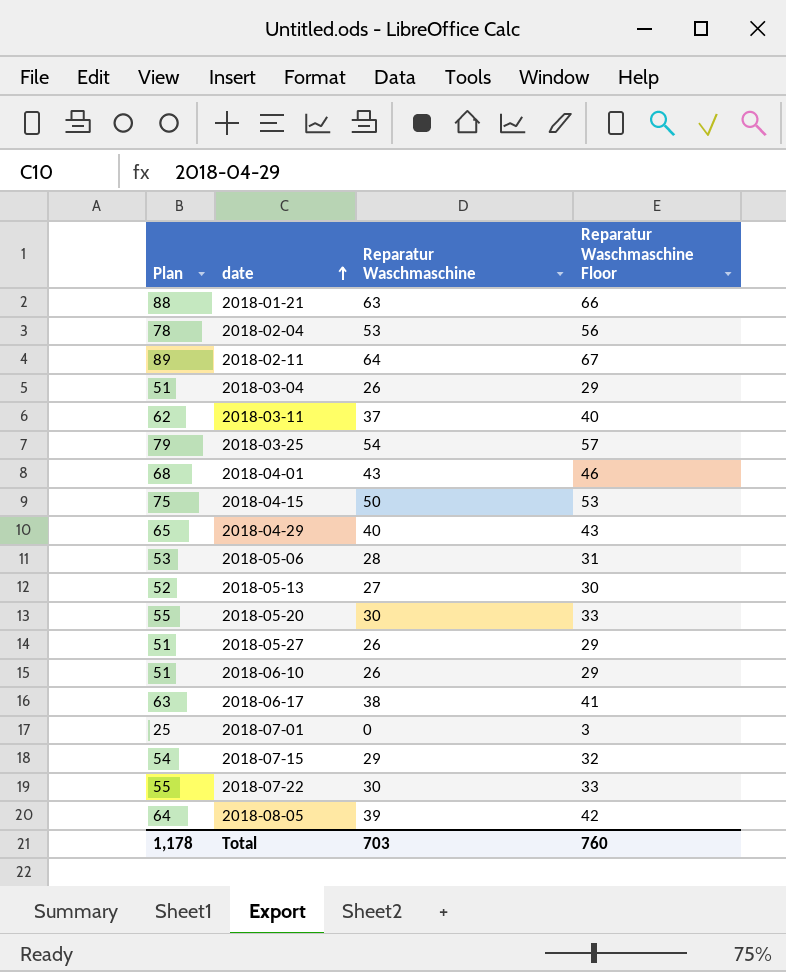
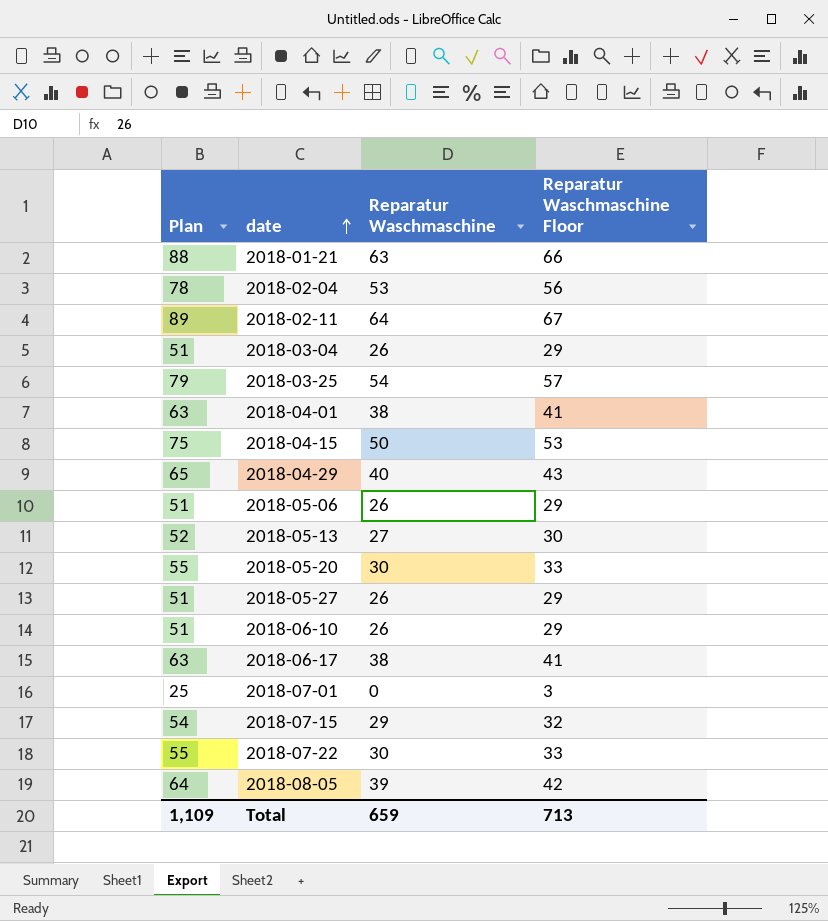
row 2018-03-11: 62 | 37 | 40 -> none
2018-04-01 | Plan: 68 -> 63
2018-04-01 | Reparatur Waschmaschine: 43 -> 38
2018-04-01 | Reparatur Waschmaschine Floor: 46 -> 41
2018-05-06 | Plan: 53 -> 51
2018-05-06 | Reparatur Waschmaschine: 28 -> 26
2018-05-06 | Reparatur Waschmaschine Floor: 31 -> 29
Total | Plan: 1,178 -> 1,109
Total | Reparatur Waschmaschine: 703 -> 659
Total | Reparatur Waschmaschine Floor: 760 -> 713

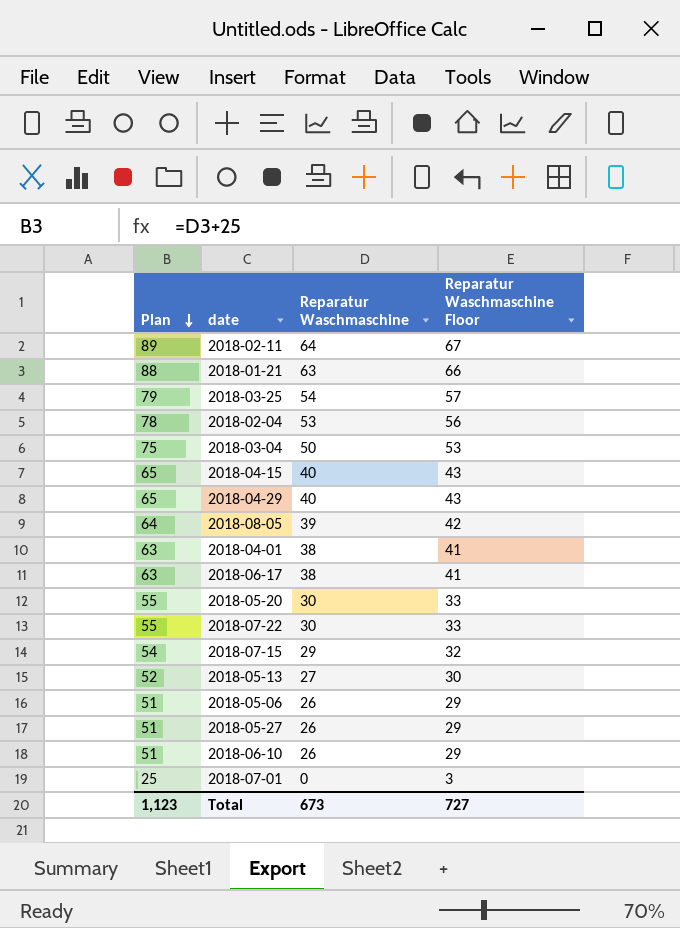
row order: date ascending -> Plan descending
2018-03-04 | Plan: 51 -> 75
2018-03-04 | Reparatur Waschmaschine: 26 -> 50
2018-03-04 | Reparatur Waschmaschine Floor: 29 -> 53
2018-04-15 | Plan: 75 -> 65
2018-04-15 | Reparatur Waschmaschine: 50 -> 40
2018-04-15 | Reparatur Waschmaschine Floor: 53 -> 43
Total | Plan: 1,109 -> 1,123
Total | Reparatur Waschmaschine: 659 -> 673
Total | Reparatur Waschmaschine Floor: 713 -> 727

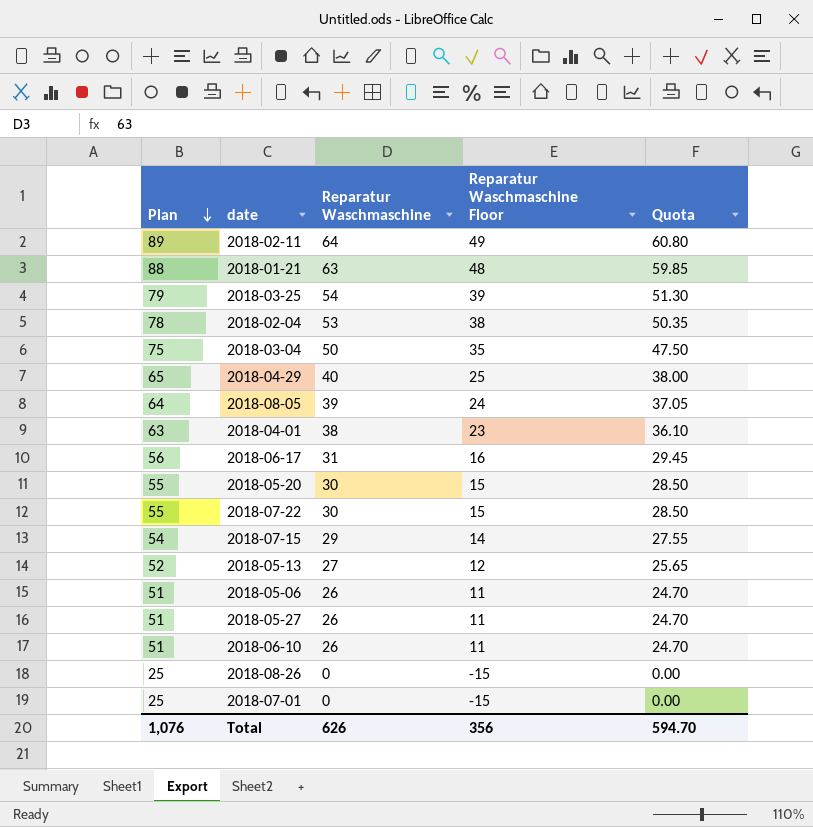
column Reparatur Waschmaschine Floor | formula: [Reparatur Waschmaschine] + 3 -> [Reparatur Waschmaschine] - 15
column Quota | formula: none -> [Reparatur Waschmaschine] * 0.95
row 2018-04-15: 65 | 40 | 43 -> none
2018-06-17 | Plan: 63 -> 56
2018-06-17 | Reparatur Waschmaschine: 38 -> 31
row 2018-08-26: none -> 25 | 0 | -15 | 0.00
Total | Plan: 1,123 -> 1,076
Total | Reparatur Waschmaschine: 673 -> 626
Total | Reparatur Waschmaschine Floor: 727 -> 356

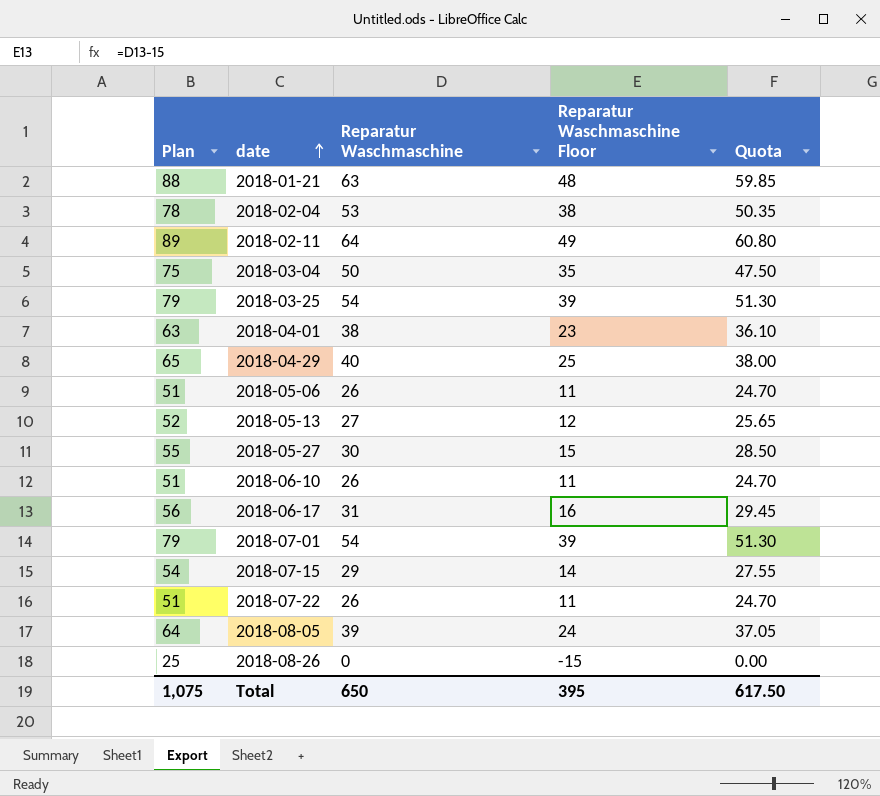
row order: Plan descending -> date ascending
row 2018-05-20: 55 | 30 | 15 | 28.50 -> none
2018-05-27 | Plan: 51 -> 55
2018-05-27 | Reparatur Waschmaschine: 26 -> 30
2018-05-27 | Reparatur Waschmaschine Floor: 11 -> 15
2018-05-27 | Quota: 24.70 -> 28.50
2018-07-01 | Plan: 25 -> 79
2018-07-01 | Reparatur Waschmaschine: 0 -> 54
2018-07-01 | Reparatur Waschmaschine Floor: -15 -> 39
2018-07-01 | Quota: 0.00 -> 51.30
2018-07-22 | Plan: 55 -> 51
2018-07-22 | Reparatur Waschmaschine: 30 -> 26
2018-07-22 | Reparatur Waschmaschine Floor: 15 -> 11
2018-07-22 | Quota: 28.50 -> 24.70
Total | Plan: 1,076 -> 1,075
Total | Reparatur Waschmaschine: 626 -> 650
Total | Reparatur Waschmaschine Floor: 356 -> 395
Total | Quota: 594.70 -> 617.50

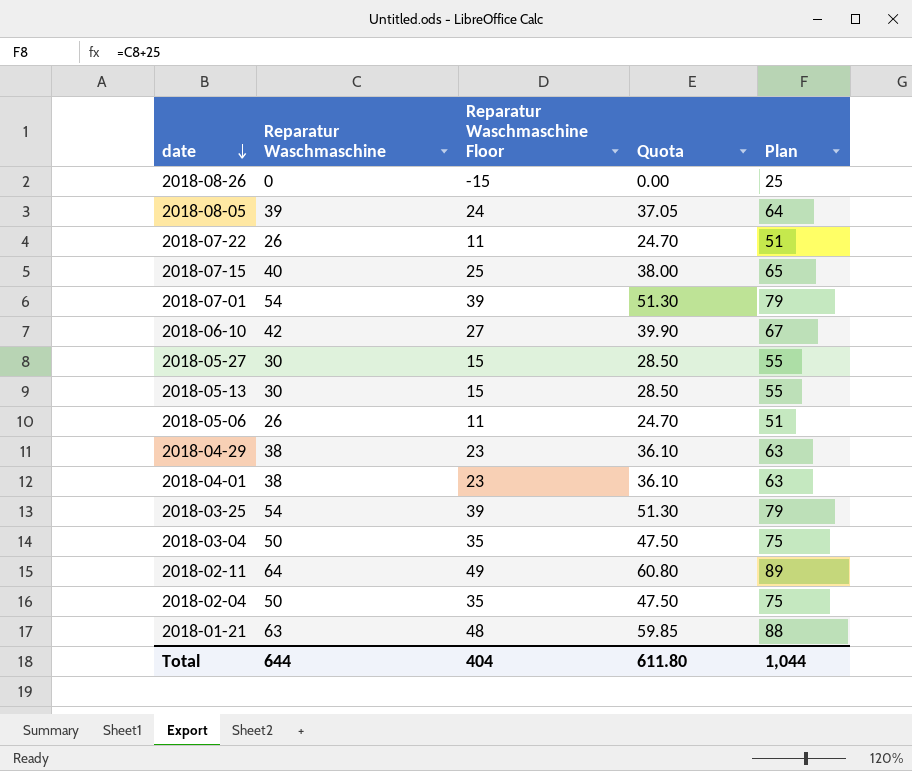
row order: date ascending -> date descending
column Plan | position: 1 -> 5
row 2018-06-17: 56 | 31 | 16 | 29.45 -> none
2018-07-15 | Reparatur Waschmaschine: 29 -> 40
2018-07-15 | Reparatur Waschmaschine Floor: 14 -> 25
2018-07-15 | Quota: 27.55 -> 38.00
2018-07-15 | Plan: 54 -> 65
2018-06-10 | Reparatur Waschmaschine: 26 -> 42
2018-06-10 | Reparatur Waschmaschine Floor: 11 -> 27
2018-06-10 | Quota: 24.70 -> 39.90
2018-06-10 | Plan: 51 -> 67
2018-05-13 | Reparatur Waschmaschine: 27 -> 30
2018-05-13 | Reparatur Waschmaschine Floor: 12 -> 15
2018-05-13 | Quota: 25.65 -> 28.50
2018-05-13 | Plan: 52 -> 55
2018-04-29 | Reparatur Waschmaschine: 40 -> 38
2018-04-29 | Reparatur Waschmaschine Floor: 25 -> 23
2018-04-29 | Quota: 38.00 -> 36.10
2018-04-29 | Plan: 65 -> 63
2018-02-04 | Reparatur Waschmaschine: 53 -> 50
2018-02-04 | Reparatur Waschmaschine Floor: 38 -> 35
2018-02-04 | Quota: 50.35 -> 47.50
2018-02-04 | Plan: 78 -> 75
Total | Reparatur Waschmaschine: 650 -> 644
Total | Reparatur Waschmaschine Floor: 395 -> 404
Total | Quota: 617.50 -> 611.80
Total | Plan: 1,075 -> 1,044

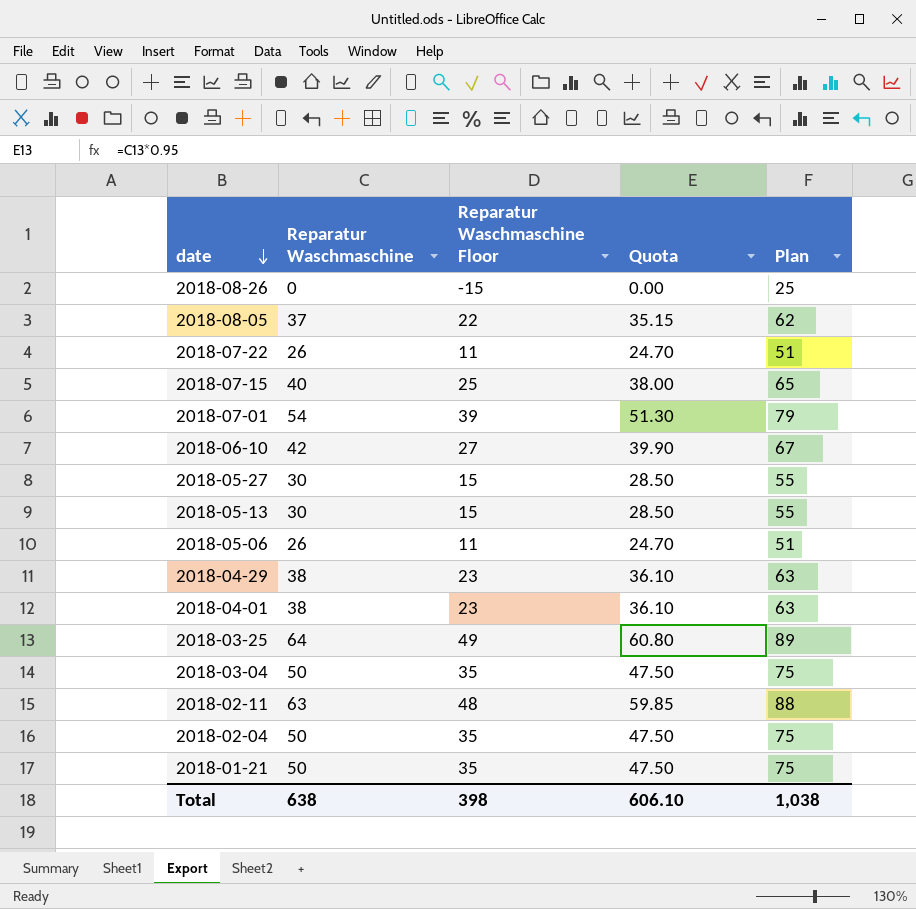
2018-08-05 | Reparatur Waschmaschine: 39 -> 37
2018-08-05 | Reparatur Waschmaschine Floor: 24 -> 22
2018-08-05 | Quota: 37.05 -> 35.15
2018-08-05 | Plan: 64 -> 62
2018-03-25 | Reparatur Waschmaschine: 54 -> 64
2018-03-25 | Reparatur Waschmaschine Floor: 39 -> 49
2018-03-25 | Quota: 51.30 -> 60.80
2018-03-25 | Plan: 79 -> 89
2018-02-11 | Reparatur Waschmaschine: 64 -> 63
2018-02-11 | Reparatur Waschmaschine Floor: 49 -> 48
2018-02-11 | Quota: 60.80 -> 59.85
2018-02-11 | Plan: 89 -> 88
2018-01-21 | Reparatur Waschmaschine: 63 -> 50
2018-01-21 | Reparatur Waschmaschine Floor: 48 -> 35
2018-01-21 | Quota: 59.85 -> 47.50
2018-01-21 | Plan: 88 -> 75
Total | Reparatur Waschmaschine: 644 -> 638
Total | Reparatur Waschmaschine Floor: 404 -> 398
Total | Quota: 611.80 -> 606.10
Total | Plan: 1,044 -> 1,038

